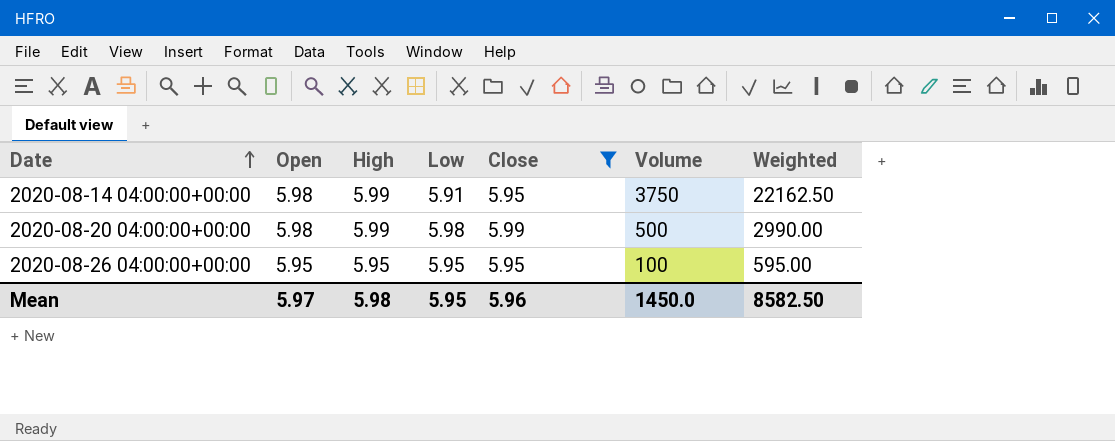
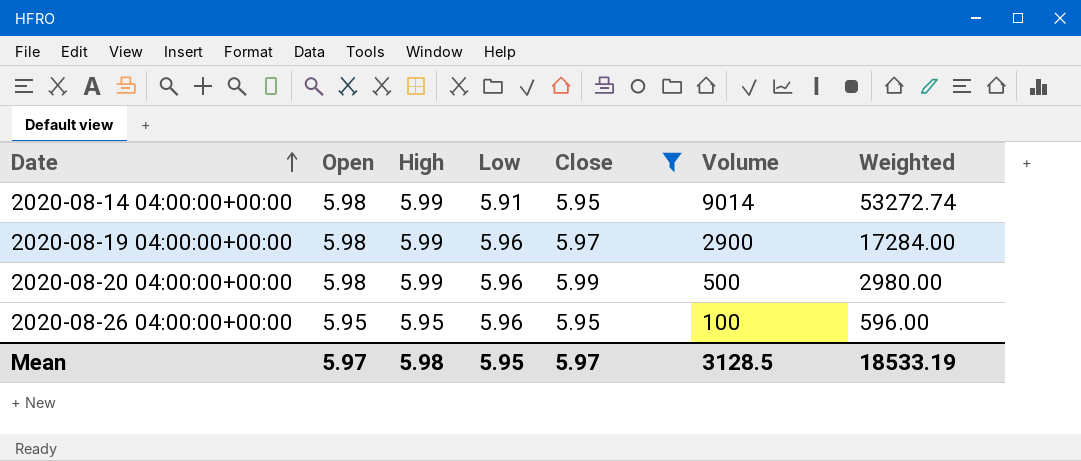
2020-08-14 04:00:00+00:00 | Volume: 3750 -> 9014
2020-08-14 04:00:00+00:00 | Weighted: 22162.50 -> 53272.74
row 2020-08-19 04:00:00+00:00: none -> 5.98 | 5.99 | 5.96 | 5.97 | 2900 | 17284.00
2020-08-20 04:00:00+00:00 | Low: 5.98 -> 5.96
2020-08-20 04:00:00+00:00 | Weighted: 2990.00 -> 2980.00
2020-08-26 04:00:00+00:00 | Low: 5.95 -> 5.96
2020-08-26 04:00:00+00:00 | Weighted: 595.00 -> 596.00
Mean | Close: 5.96 -> 5.97
Mean | Volume: 1450.0 -> 3128.5
Mean | Weighted: 8582.50 -> 18533.19

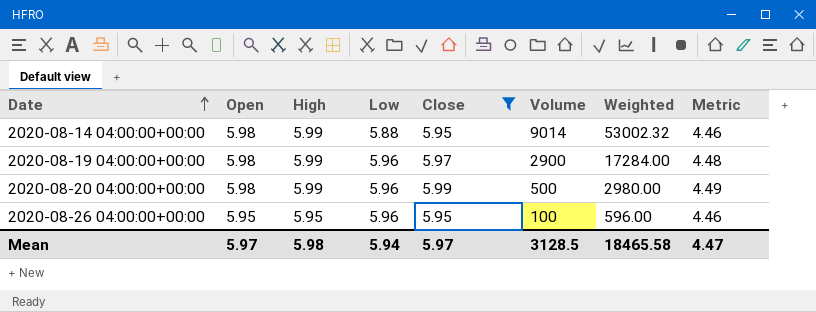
column Metric | formula: none -> [Close] * 0.75
2020-08-14 04:00:00+00:00 | Low: 5.91 -> 5.88
2020-08-14 04:00:00+00:00 | Weighted: 53272.74 -> 53002.32
Mean | Low: 5.95 -> 5.94
Mean | Weighted: 18533.19 -> 18465.58

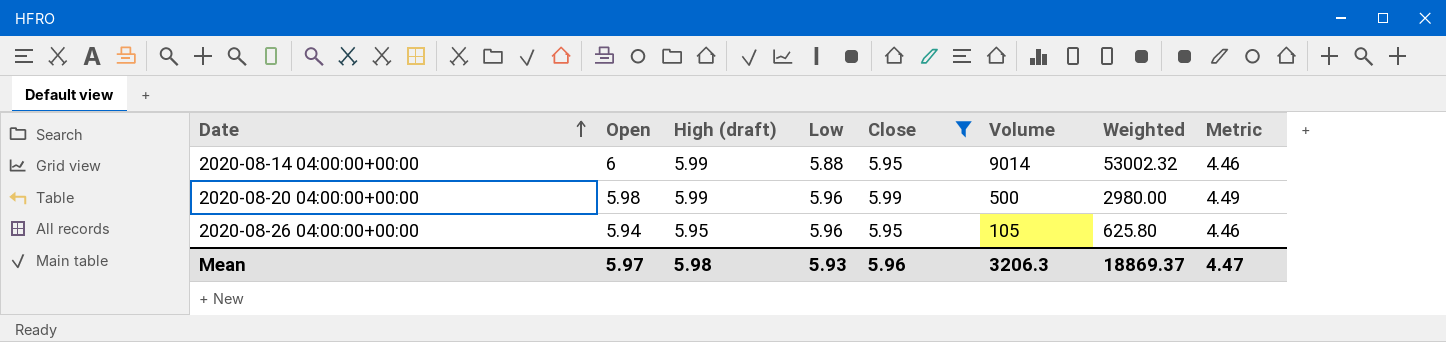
column name: High -> High (draft)
row 2020-08-19 04:00:00+00:00: 5.98 | 5.99 | 5.96 | 5.97 | 2900 | 17284.00 | 4.48 -> none
2020-08-14 04:00:00+00:00 | Open: 5.98 -> 6
2020-08-26 04:00:00+00:00 | Open: 5.95 -> 5.94
2020-08-26 04:00:00+00:00 | Volume: 100 -> 105
2020-08-26 04:00:00+00:00 | Weighted: 596.00 -> 625.80
Mean | Low: 5.94 -> 5.93
Mean | Close: 5.97 -> 5.96
Mean | Volume: 3128.5 -> 3206.3
Mean | Weighted: 18465.58 -> 18869.37

